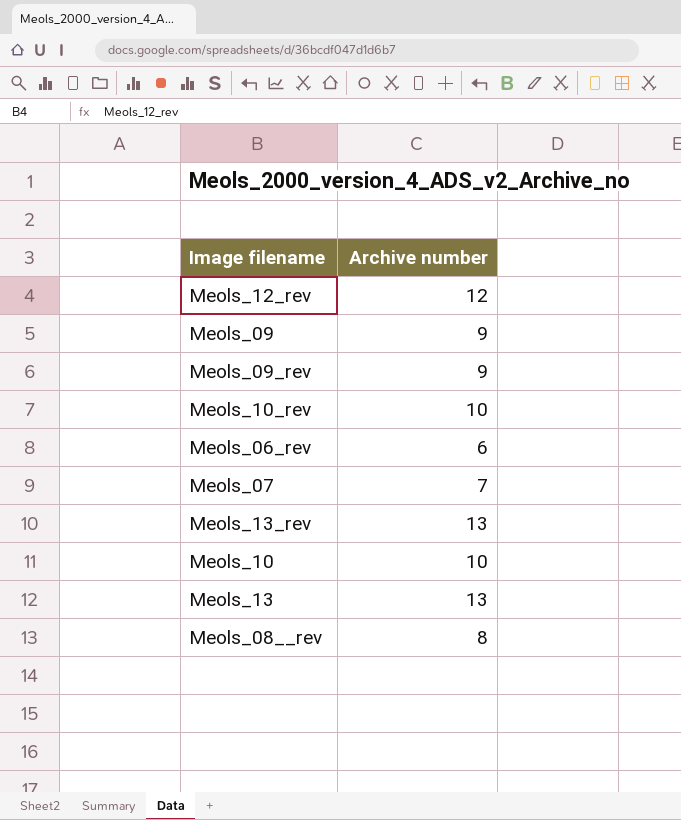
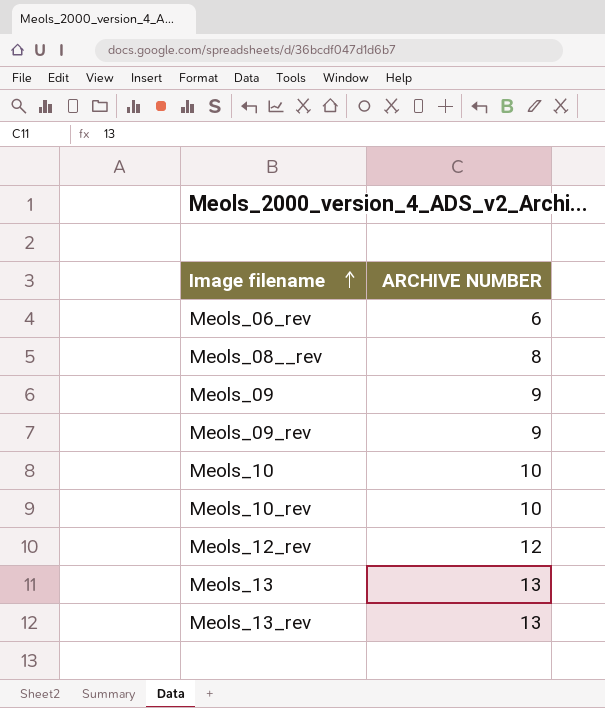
row order: none -> Image filename ascending
column name: Archive number -> ARCHIVE NUMBER
row Meols_07: 7 -> none

